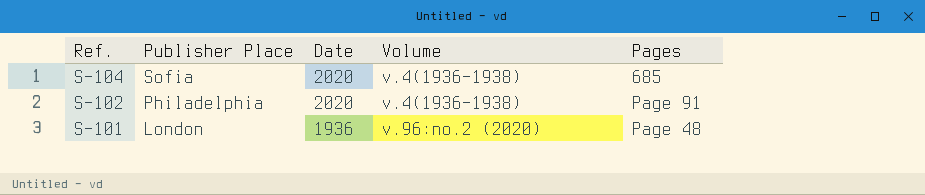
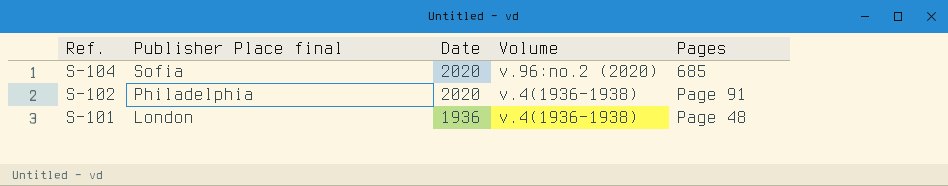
column name: Publisher Place -> Publisher Place final
S-104 | Volume: v.4(1936-1938) -> v.96:no.2 (2020)
S-101 | Volume: v.96:no.2 (2020) -> v.4(1936-1938)

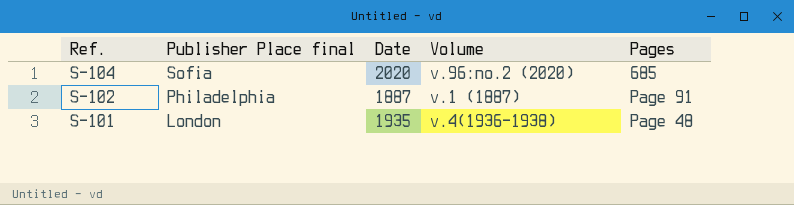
S-102 | Date: 2020 -> 1887
S-102 | Volume: v.4(1936-1938) -> v.1 (1887)
S-101 | Date: 1936 -> 1935

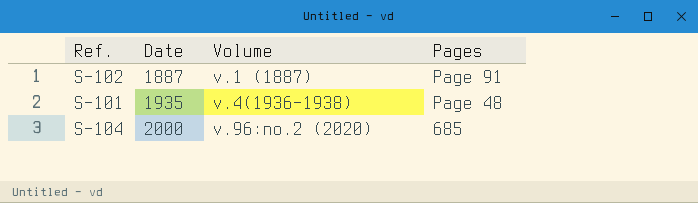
row order: Ref. descending -> Date ascending
column Publisher Place final | position: 2 -> none
S-104 | Date: 2020 -> 2000

